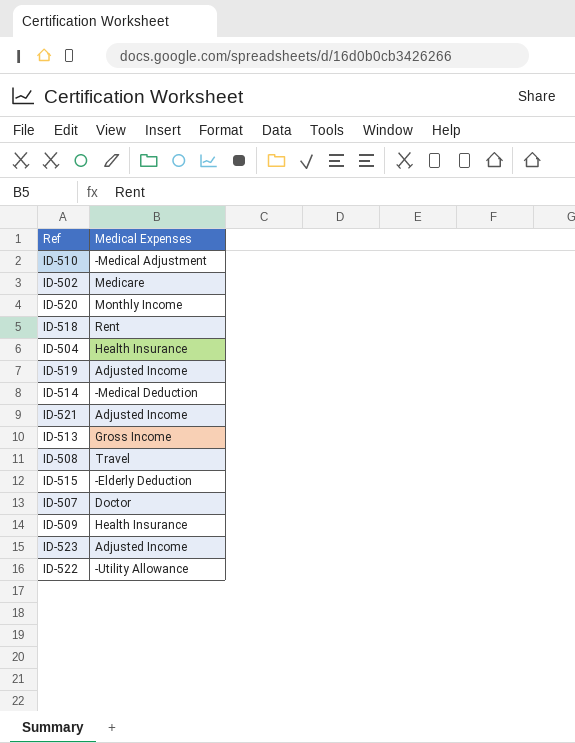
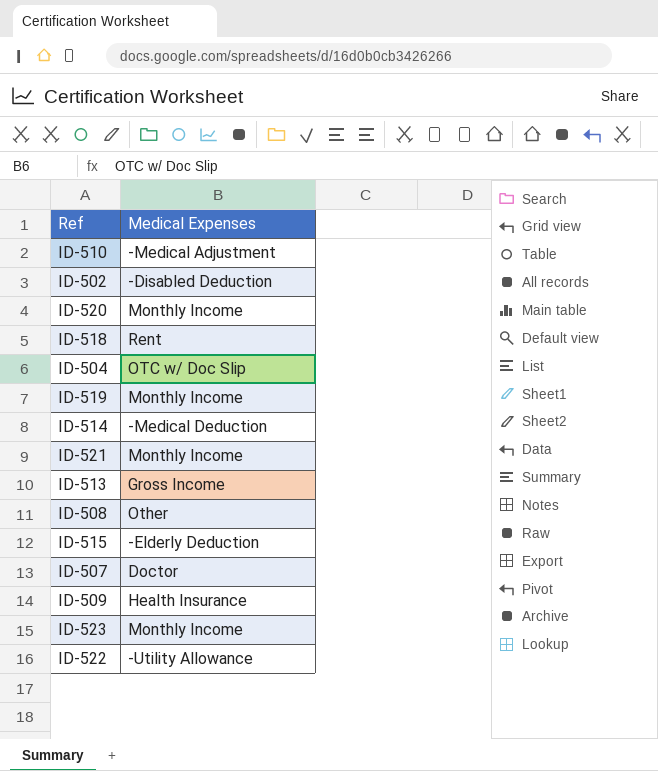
ID-502 | Medical Expenses: Medicare -> -Disabled Deduction
ID-504 | Medical Expenses: Health Insurance -> OTC w/ Doc Slip
ID-519 | Medical Expenses: Adjusted Income -> Monthly Income
ID-521 | Medical Expenses: Adjusted Income -> Monthly Income
ID-508 | Medical Expenses: Travel -> Other
ID-523 | Medical Expenses: Adjusted Income -> Monthly Income

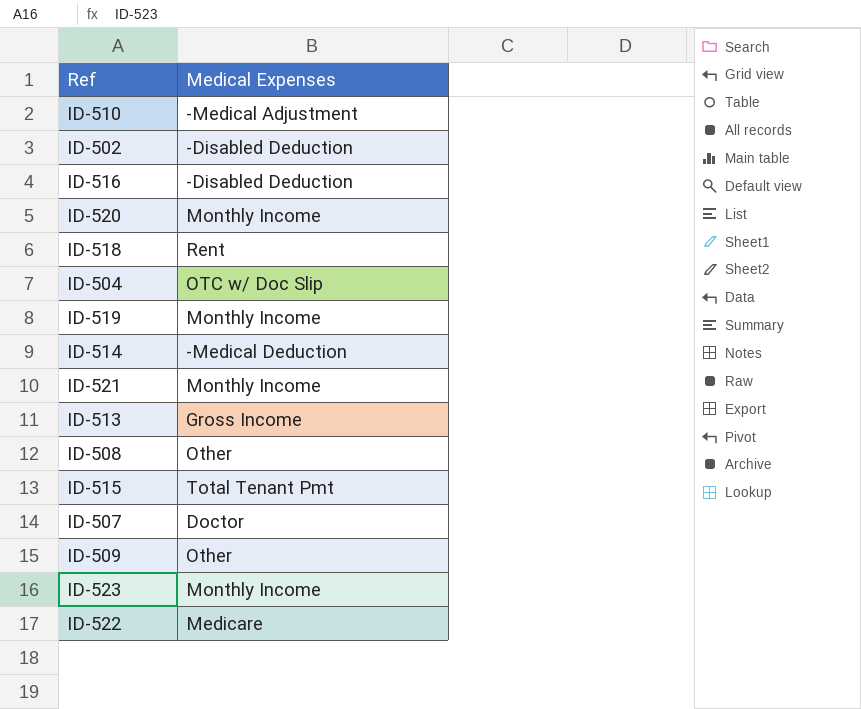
row ID-516: none -> -Disabled Deduction
ID-515 | Medical Expenses: -Elderly Deduction -> Total Tenant Pmt
ID-509 | Medical Expenses: Health Insurance -> Other
ID-522 | Medical Expenses: -Utility Allowance -> Medicare

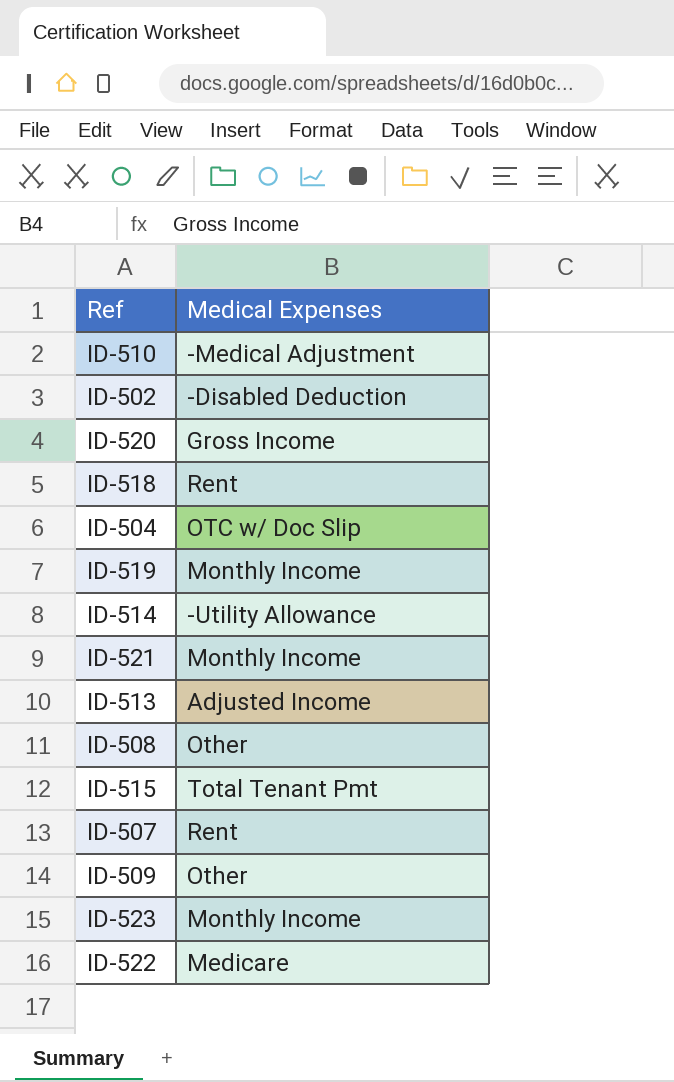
row ID-516: -Disabled Deduction -> none
ID-520 | Medical Expenses: Monthly Income -> Gross Income
ID-514 | Medical Expenses: -Medical Deduction -> -Utility Allowance
ID-513 | Medical Expenses: Gross Income -> Adjusted Income
ID-507 | Medical Expenses: Doctor -> Rent

